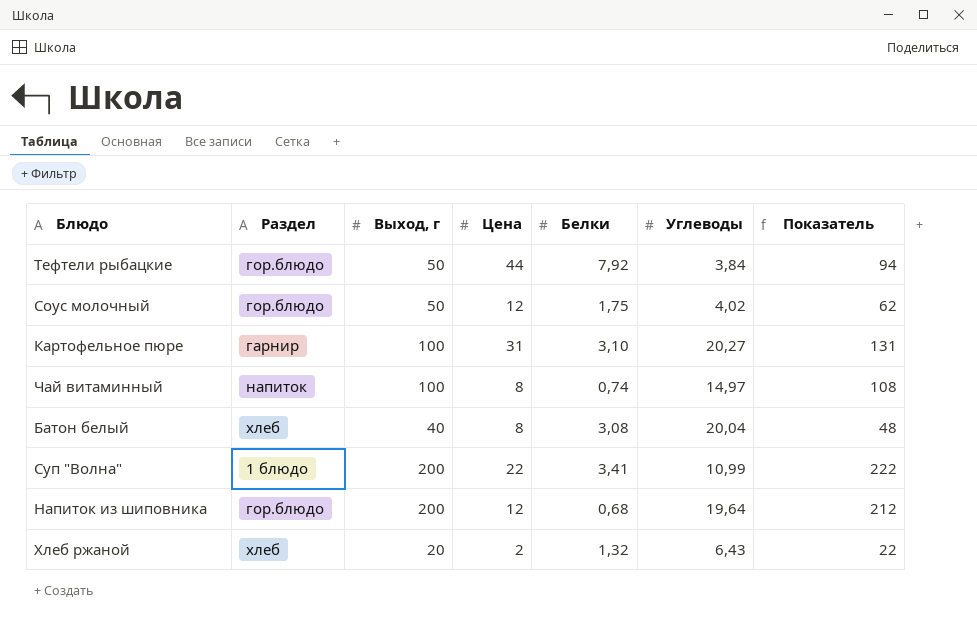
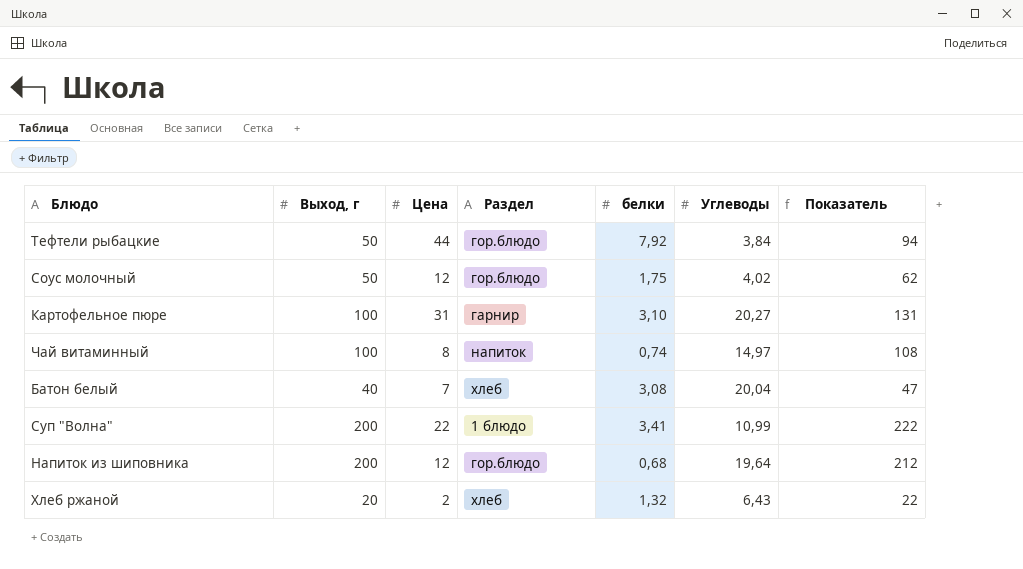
column Раздел | position: 2 -> 4
column name: Белки -> белки
Батон белый | Цена: 8 -> 7
Батон белый | Показатель: 48 -> 47

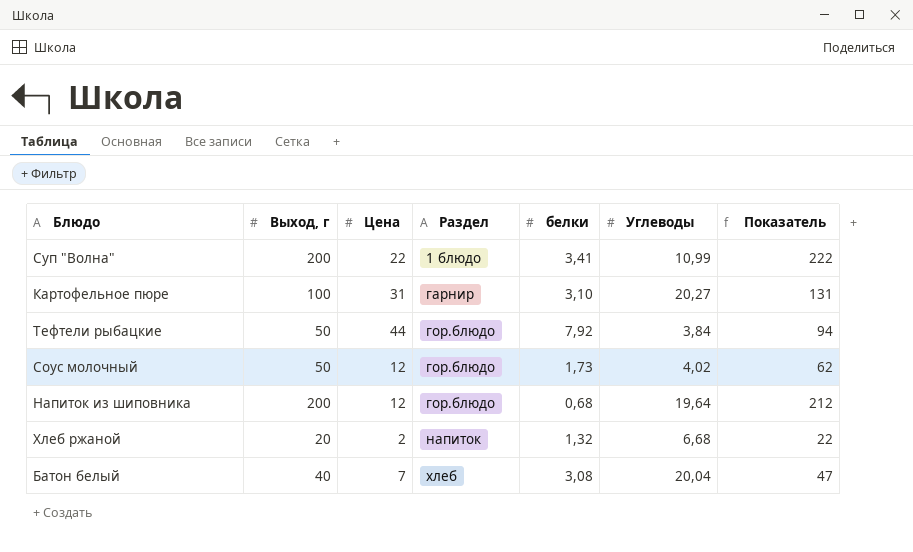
row order: none -> Раздел ascending
row Чай витаминный: 100 | 8 | напиток | 0,74 | 14,97 | 108 -> none
Соус молочный | белки: 1,75 -> 1,73
Хлеб ржаной | Раздел: хлеб -> напиток
Хлеб ржаной | Углеводы: 6,43 -> 6,68

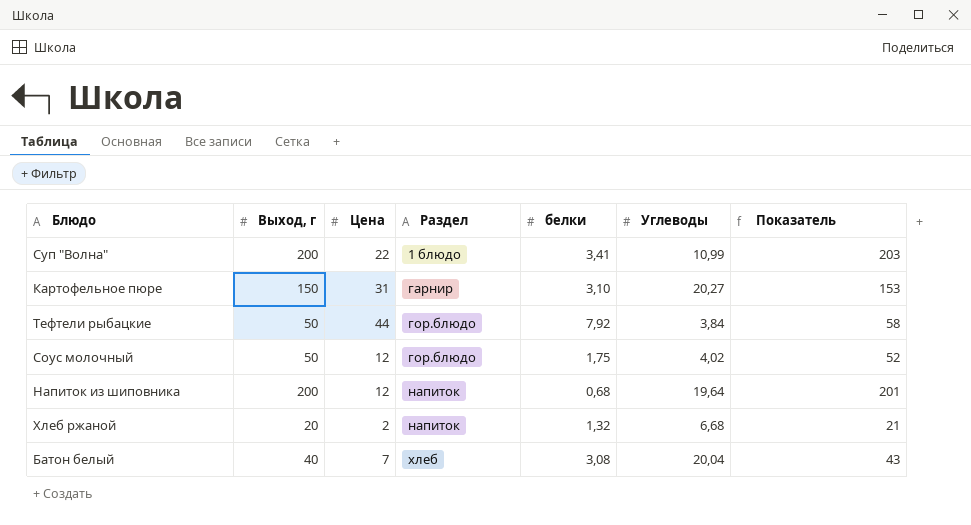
column Показатель | formula: [Выход, г] + [Цена] -> [Выход, г] + [белки]
Картофельное пюре | Выход, г: 100 -> 150
Соус молочный | белки: 1,73 -> 1,75
Напиток из шиповника | Раздел: гор.блюдо -> напиток

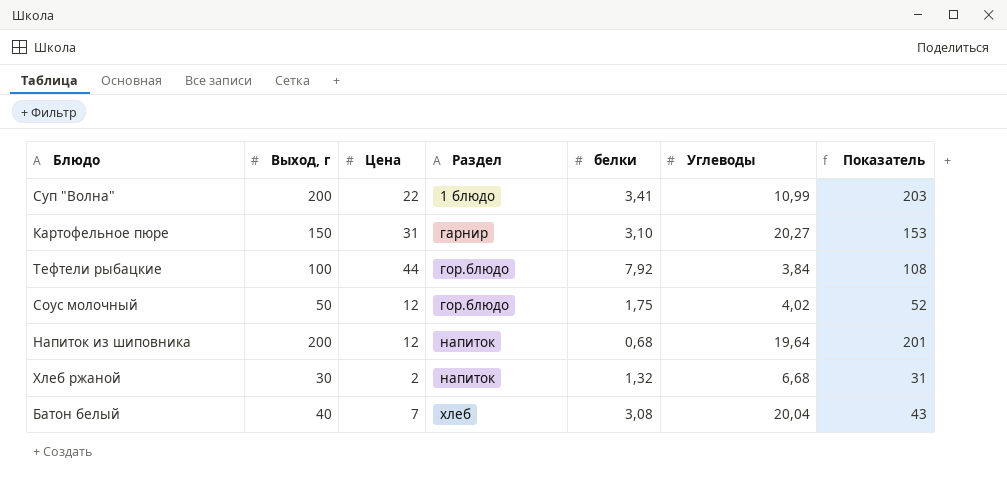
Тефтели рыбацкие | Выход, г: 50 -> 100
Тефтели рыбацкие | Показатель: 58 -> 108
Хлеб ржаной | Выход, г: 20 -> 30
Хлеб ржаной | Показатель: 21 -> 31

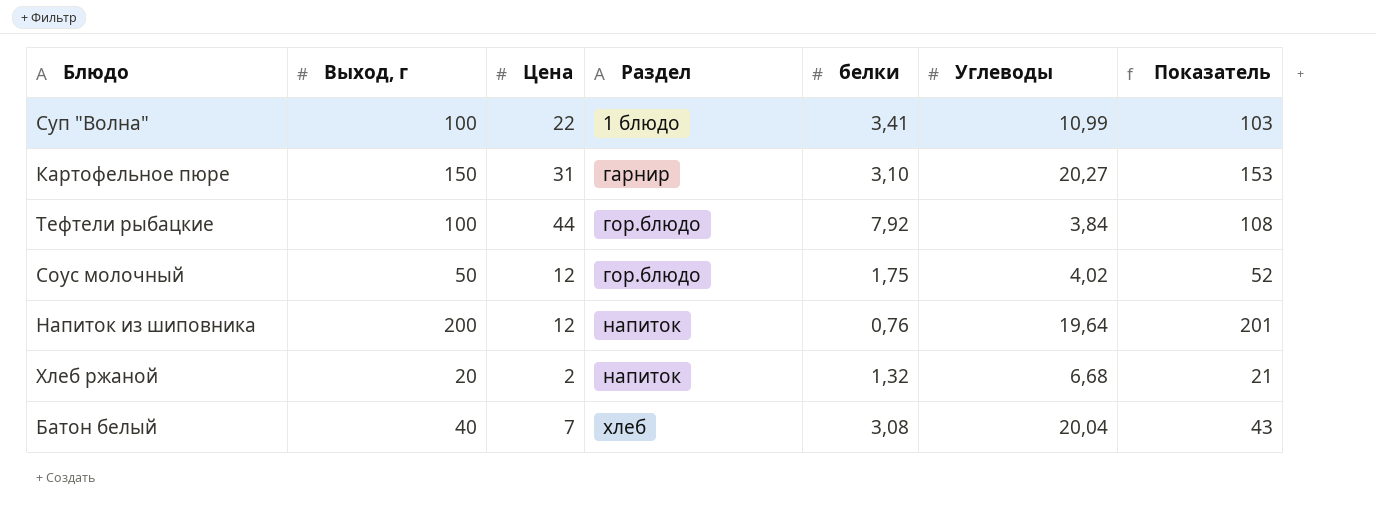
Суп "Волна" | Выход, г: 200 -> 100
Суп "Волна" | Показатель: 203 -> 103
Напиток из шиповника | белки: 0,68 -> 0,76
Хлеб ржаной | Выход, г: 30 -> 20
Хлеб ржаной | Показатель: 31 -> 21

